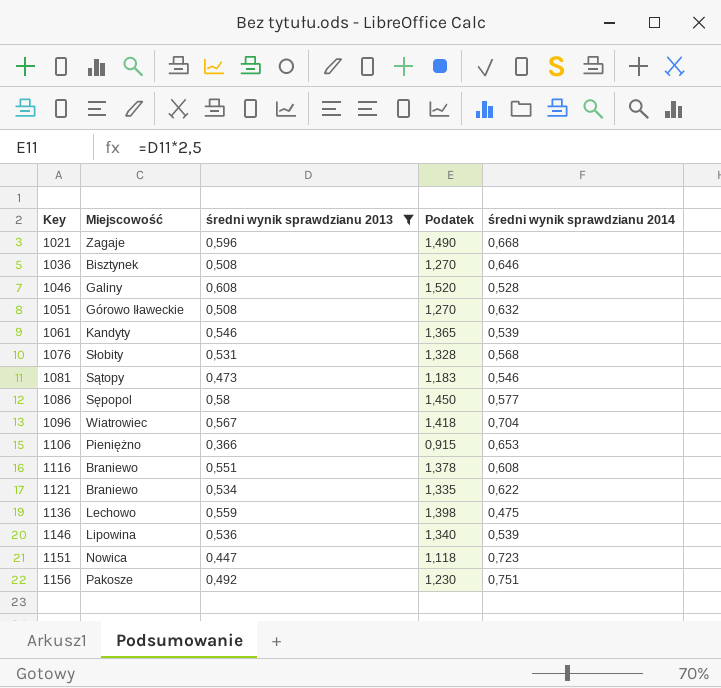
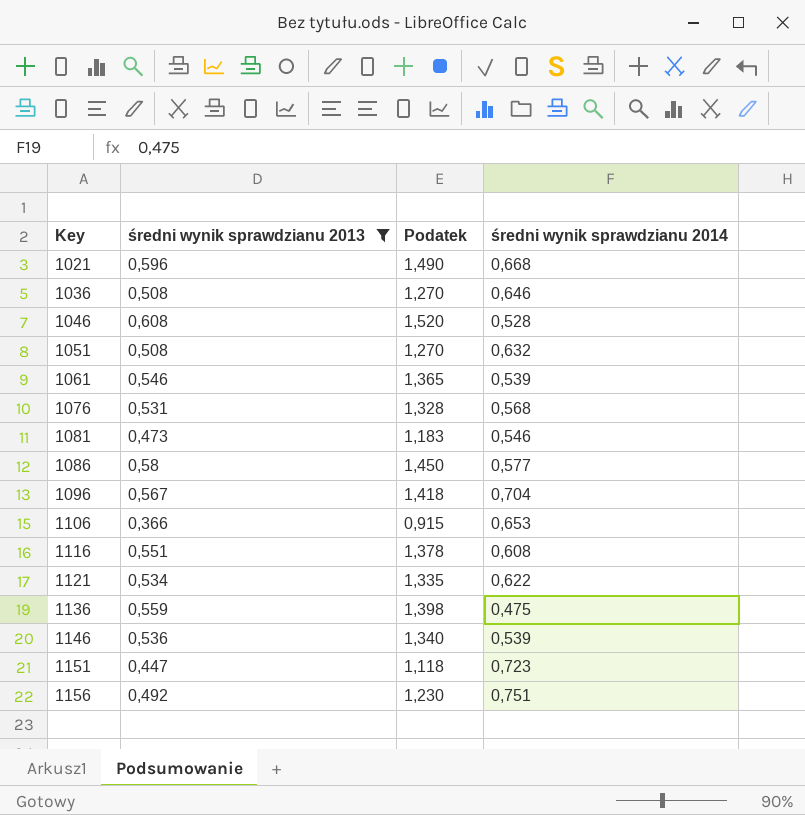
column Miejscowość | position: 2 -> none

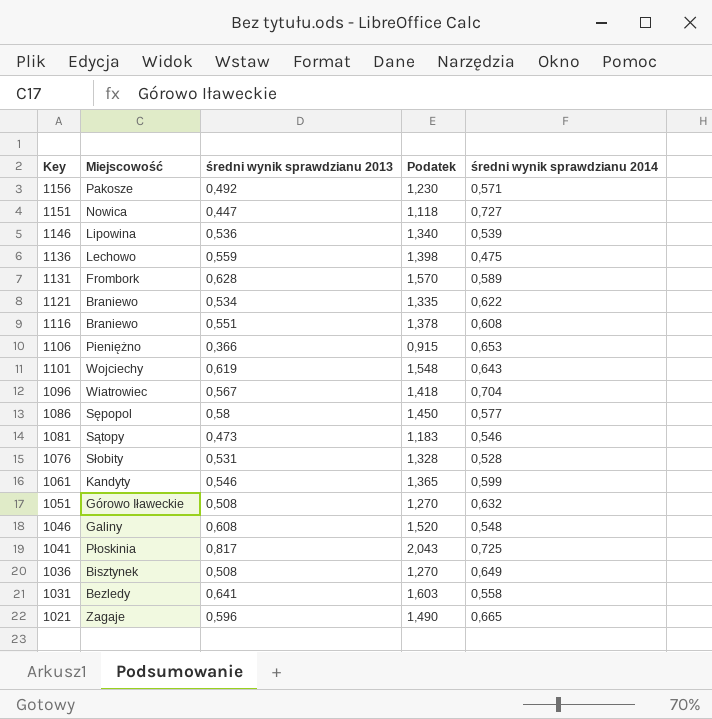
filter: średni wynik sprawdzianu 2013 <= 0,608 -> none
row order: Key ascending -> Key descending
column Miejscowość | position: none -> 2
1156 | średni wynik sprawdzianu 2014: 0,751 -> 0,571
1151 | średni wynik sprawdzianu 2014: 0,723 -> 0,727
1076 | średni wynik sprawdzianu 2014: 0,568 -> 0,528
1061 | średni wynik sprawdzianu 2014: 0,539 -> 0,599
1046 | średni wynik sprawdzianu 2014: 0,528 -> 0,548
1036 | średni wynik sprawdzianu 2014: 0,646 -> 0,649
1021 | średni wynik sprawdzianu 2014: 0,668 -> 0,665

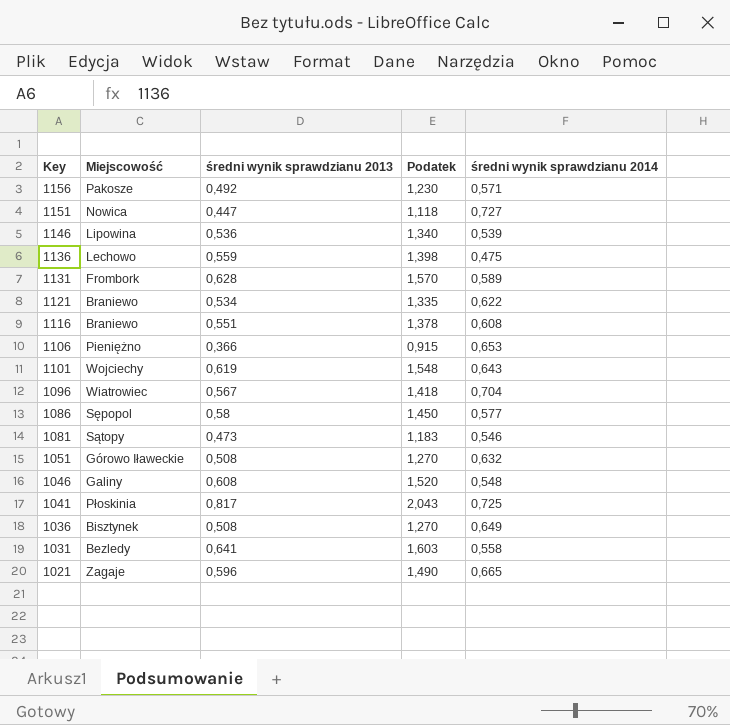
row 1076: Słobity | 0,531 | 1,328 | 0,528 -> none
row 1061: Kandyty | 0,546 | 1,365 | 0,599 -> none

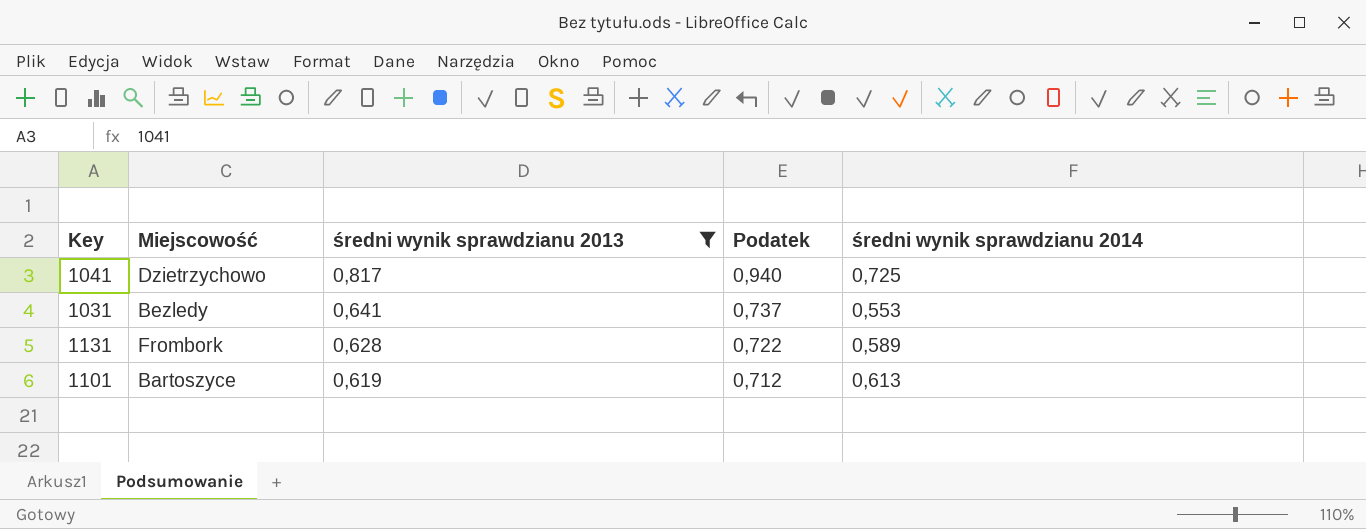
filter: none -> średni wynik sprawdzianu 2013 >= 0,619
row order: Key descending -> średni wynik sprawdzianu 2013 descending
column Podatek | formula: [średni wynik sprawdzianu 2013] * 2,5 -> [średni wynik sprawdzianu 2013] * 1,15
1041 | Miejscowość: Płoskinia -> Dzietrzychowo
1031 | średni wynik sprawdzianu 2014: 0,558 -> 0,553
1101 | Miejscowość: Wojciechy -> Bartoszyce
1101 | średni wynik sprawdzianu 2014: 0,643 -> 0,613

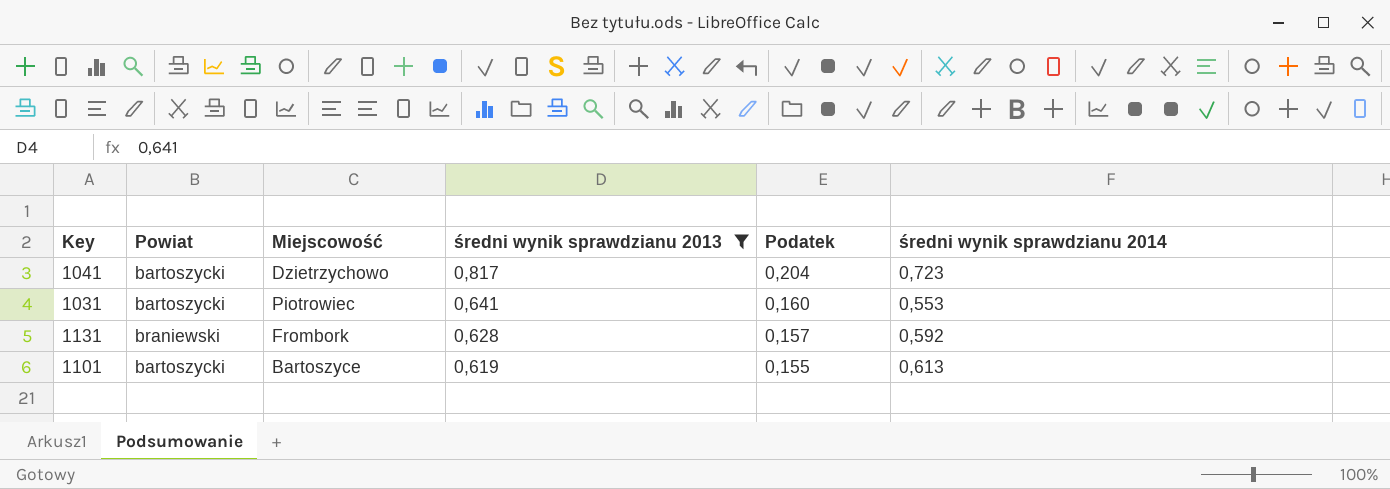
column Powiat | position: none -> 2
column Podatek | formula: [średni wynik sprawdzianu 2013] * 1,15 -> [średni wynik sprawdzianu 2013] * 0,25
1041 | średni wynik sprawdzianu 2014: 0,725 -> 0,723
1031 | Miejscowość: Bezledy -> Piotrowiec
1131 | średni wynik sprawdzianu 2014: 0,589 -> 0,592

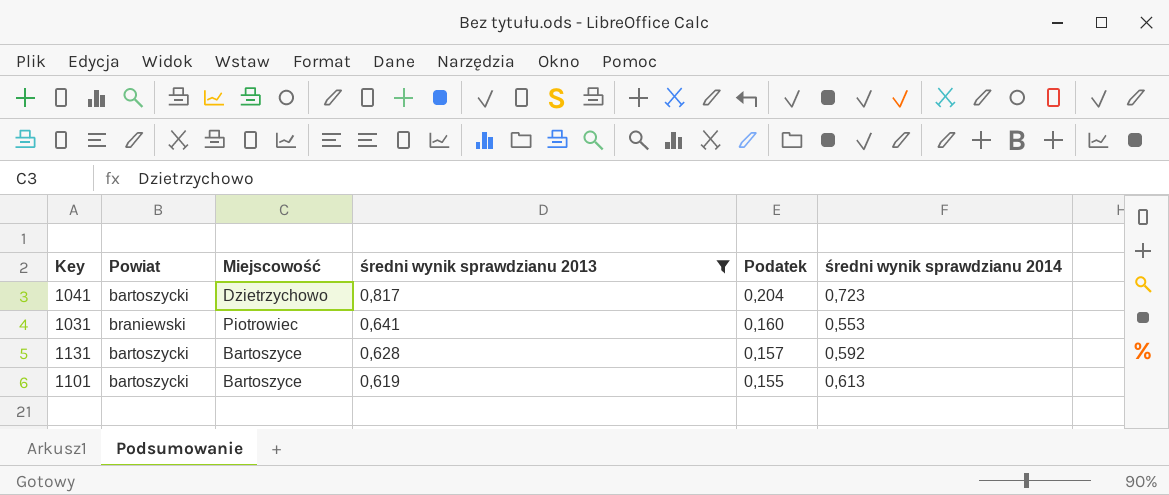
1031 | Powiat: bartoszycki -> braniewski
1131 | Powiat: braniewski -> bartoszycki
1131 | Miejscowość: Frombork -> Bartoszyce

